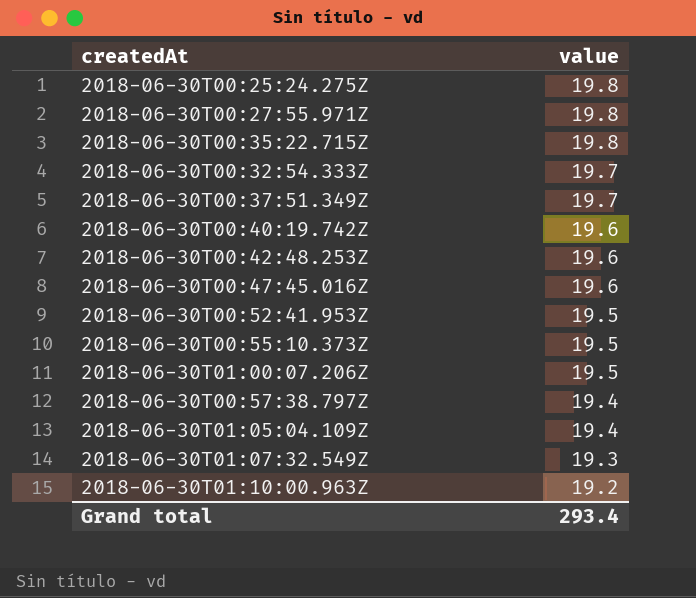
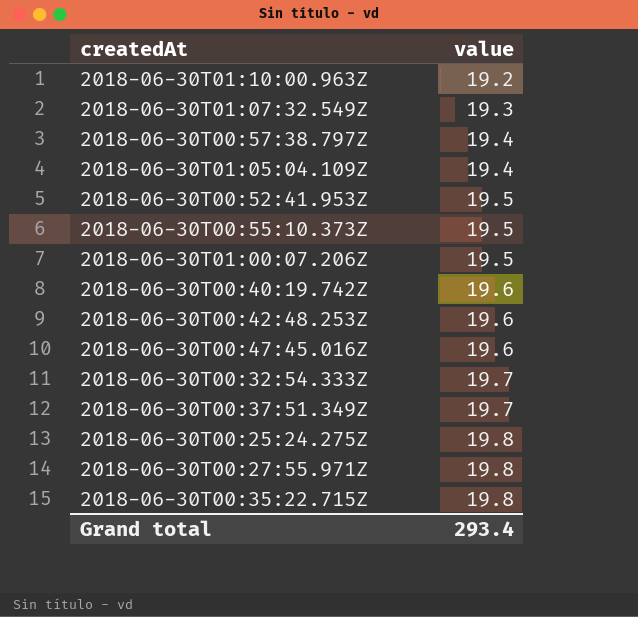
row order: value descending -> value ascending

